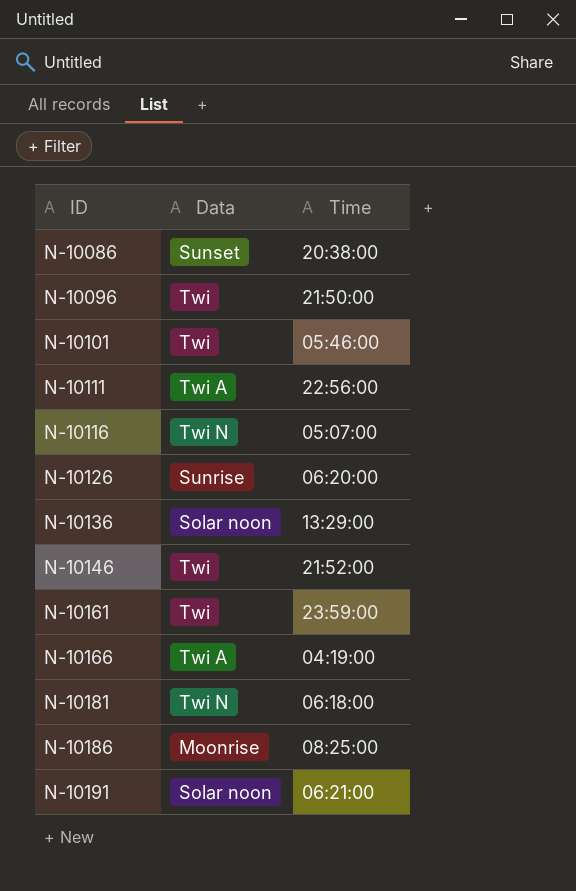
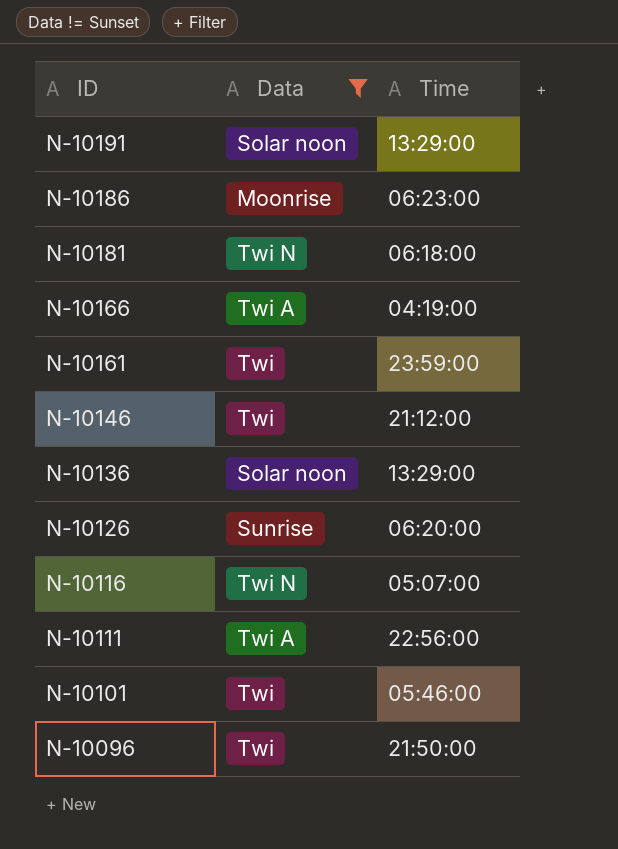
filter: none -> Data != Sunset
row order: ID ascending -> ID descending
N-10191 | Time: 06:21:00 -> 13:29:00
N-10186 | Time: 08:25:00 -> 06:23:00
N-10146 | Time: 21:52:00 -> 21:12:00

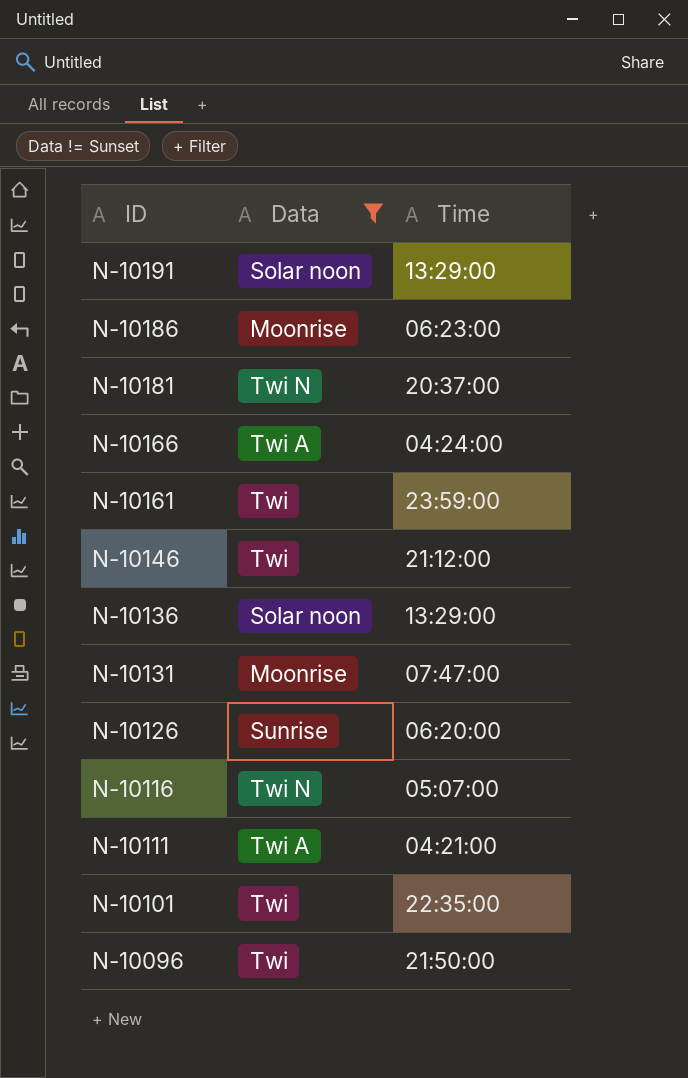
N-10181 | Time: 06:18:00 -> 20:37:00
N-10166 | Time: 04:19:00 -> 04:24:00
row N-10131: none -> Moonrise | 07:47:00
N-10111 | Time: 22:56:00 -> 04:21:00
N-10101 | Time: 05:46:00 -> 22:35:00

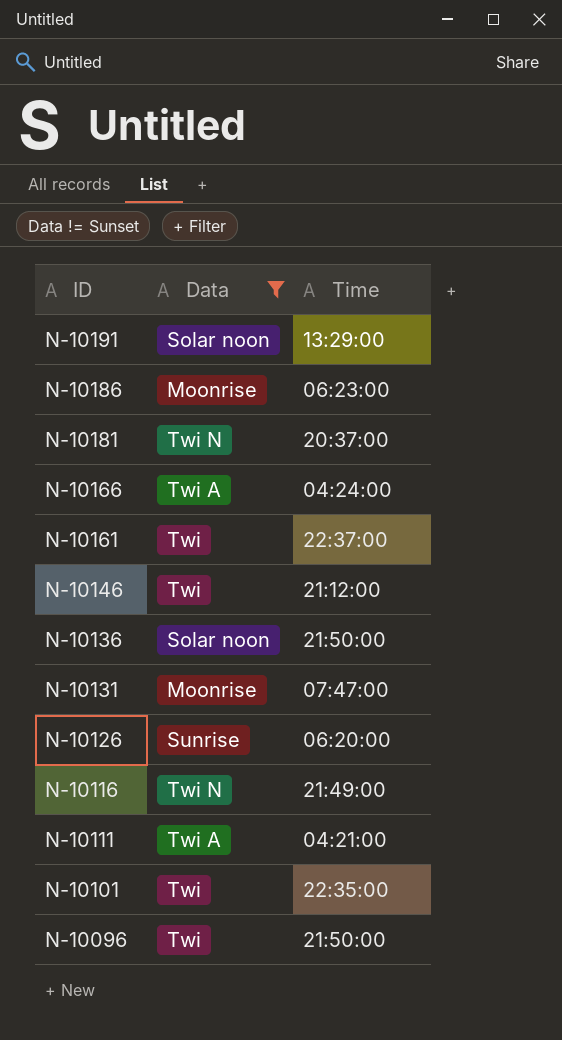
N-10161 | Time: 23:59:00 -> 22:37:00
N-10136 | Time: 13:29:00 -> 21:50:00
N-10116 | Time: 05:07:00 -> 21:49:00

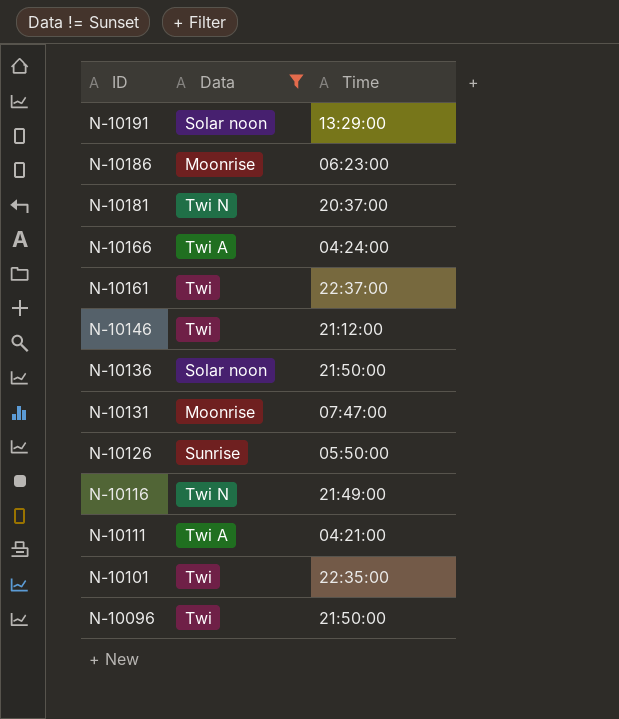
N-10126 | Time: 06:20:00 -> 05:50:00

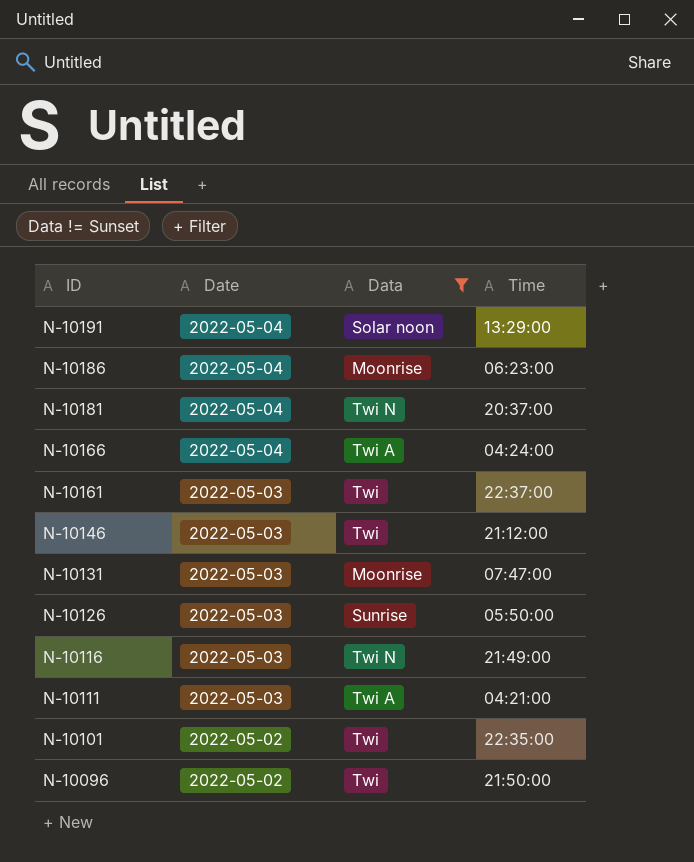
column Date | position: none -> 2
row N-10136: Solar noon | 21:50:00 -> none

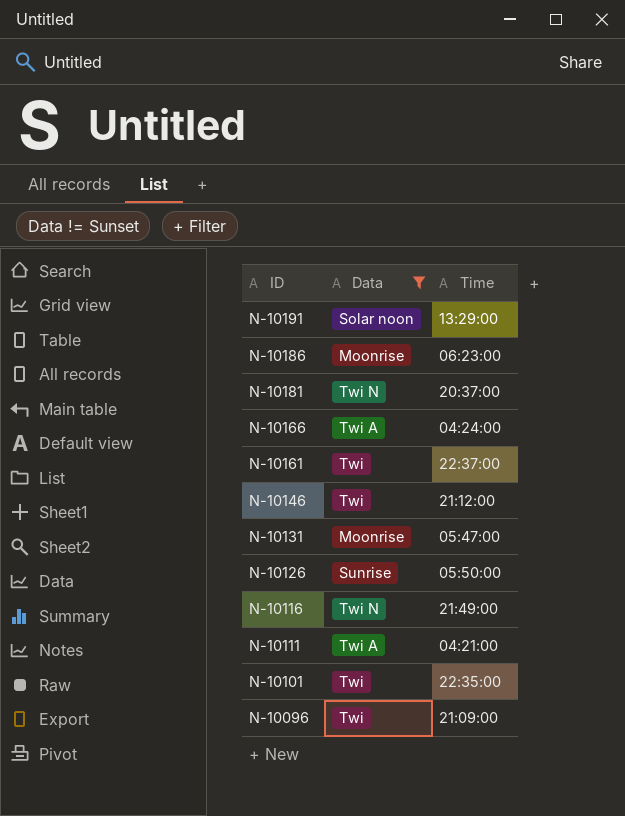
column Date | position: 2 -> none
N-10131 | Time: 07:47:00 -> 05:47:00
N-10096 | Time: 21:50:00 -> 21:09:00

